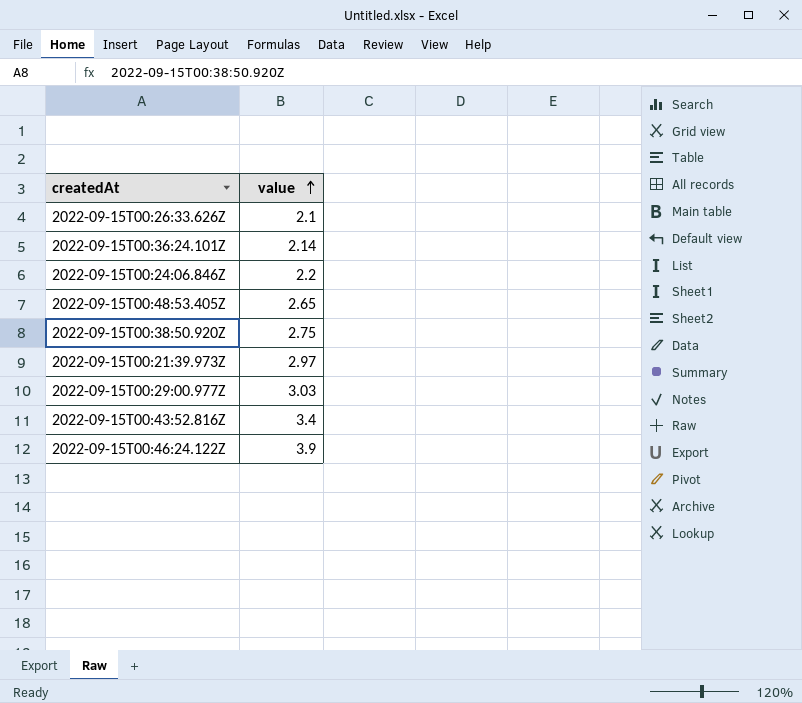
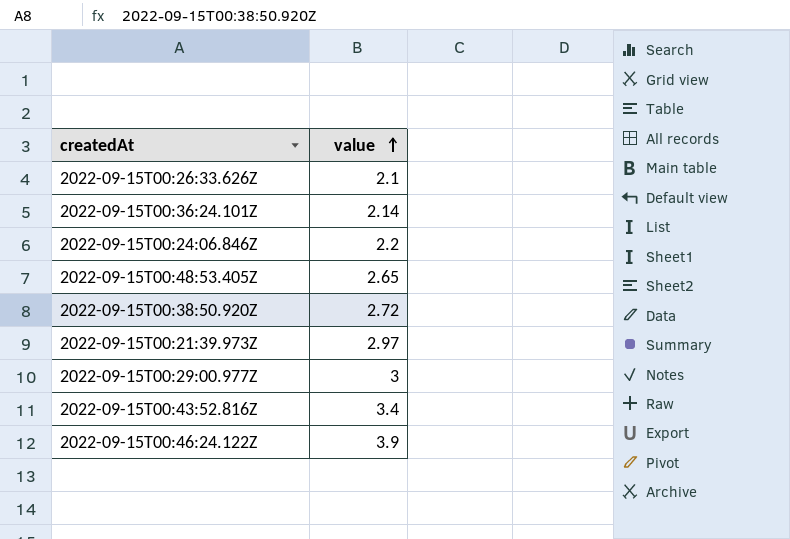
2022-09-15T00:38:50.920Z | value: 2.75 -> 2.72
2022-09-15T00:29:00.977Z | value: 3.03 -> 3

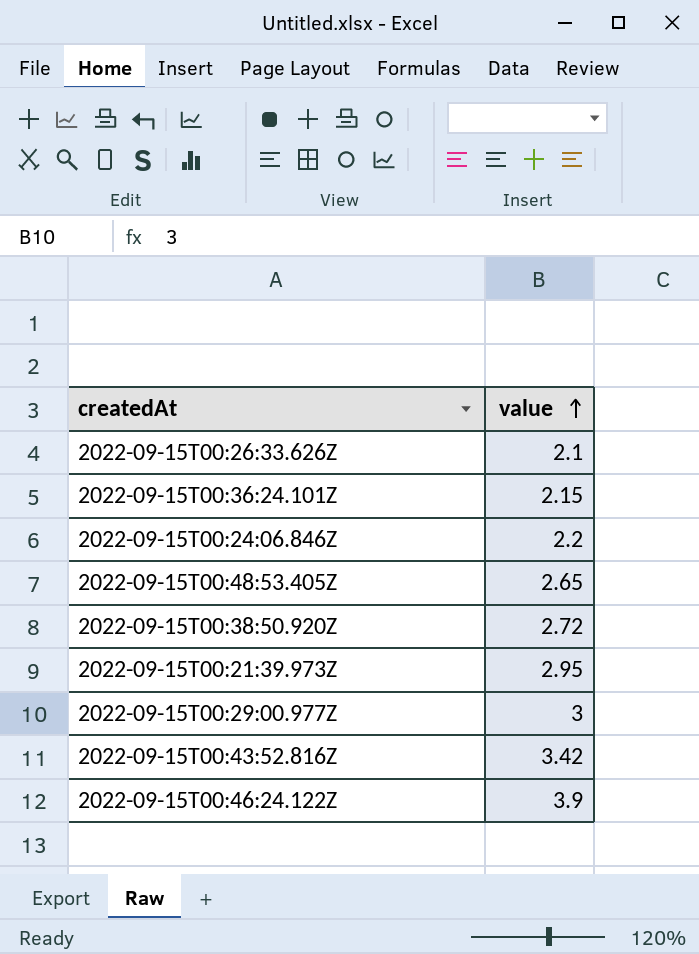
2022-09-15T00:36:24.101Z | value: 2.14 -> 2.15
2022-09-15T00:21:39.973Z | value: 2.97 -> 2.95
2022-09-15T00:43:52.816Z | value: 3.4 -> 3.42

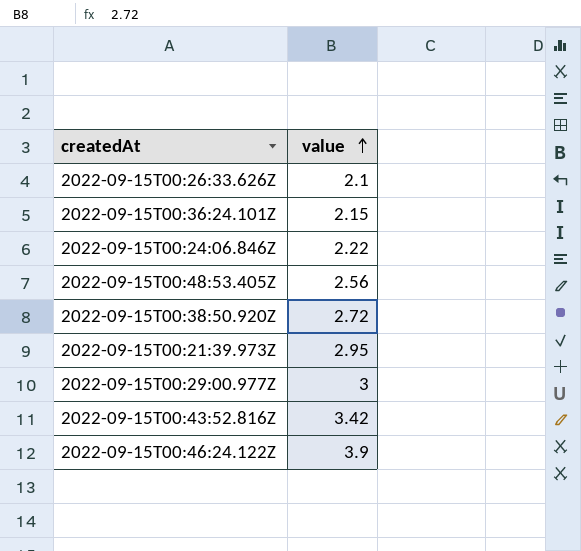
2022-09-15T00:24:06.846Z | value: 2.2 -> 2.22
2022-09-15T00:48:53.405Z | value: 2.65 -> 2.56

